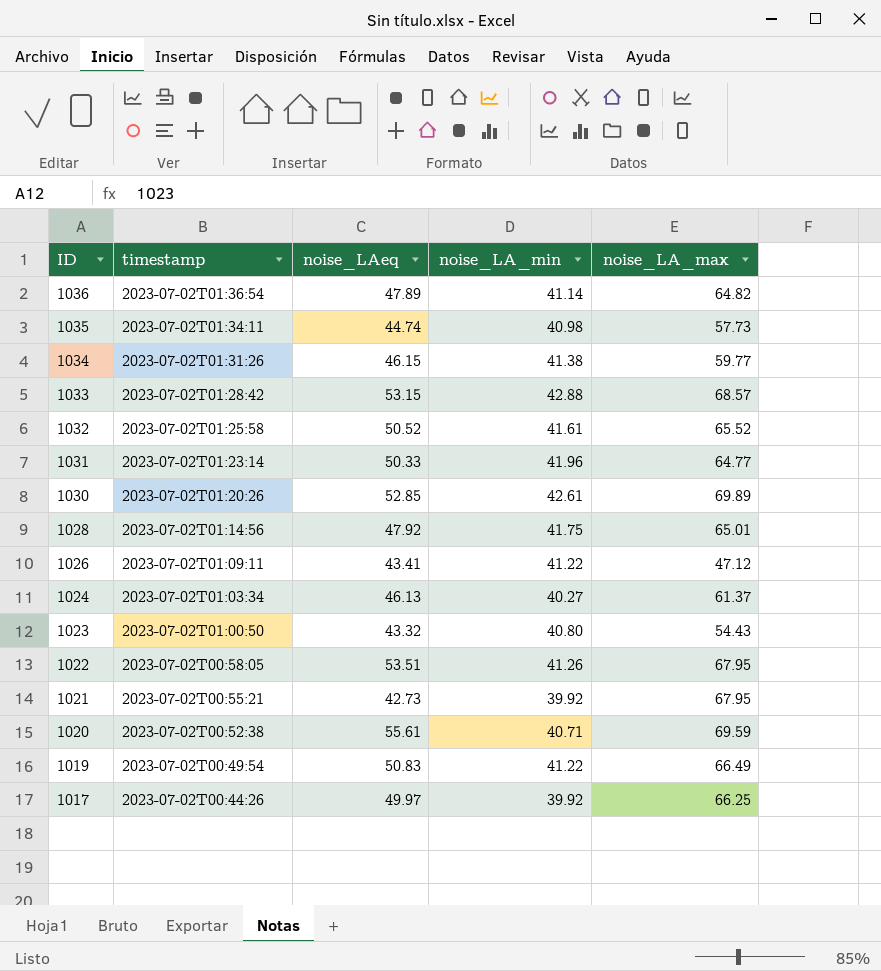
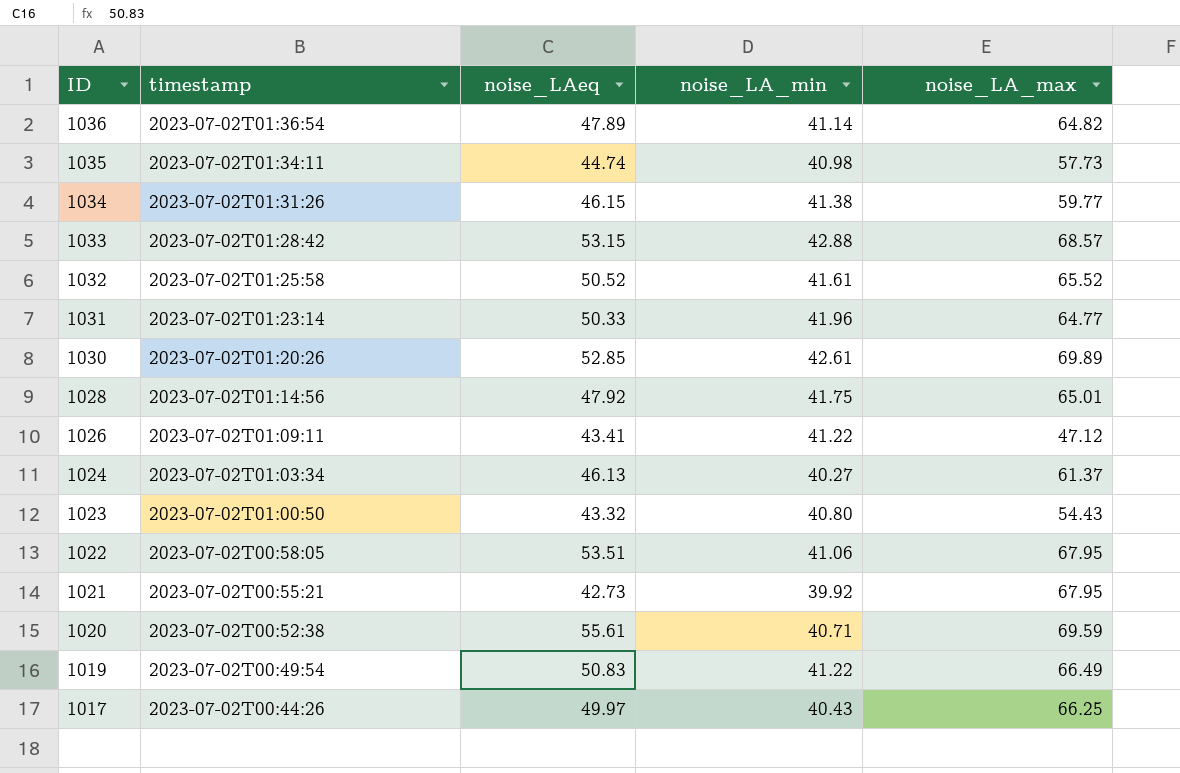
1022 | noise_LA_min: 41.26 -> 41.06
1017 | noise_LA_min: 39.92 -> 40.43

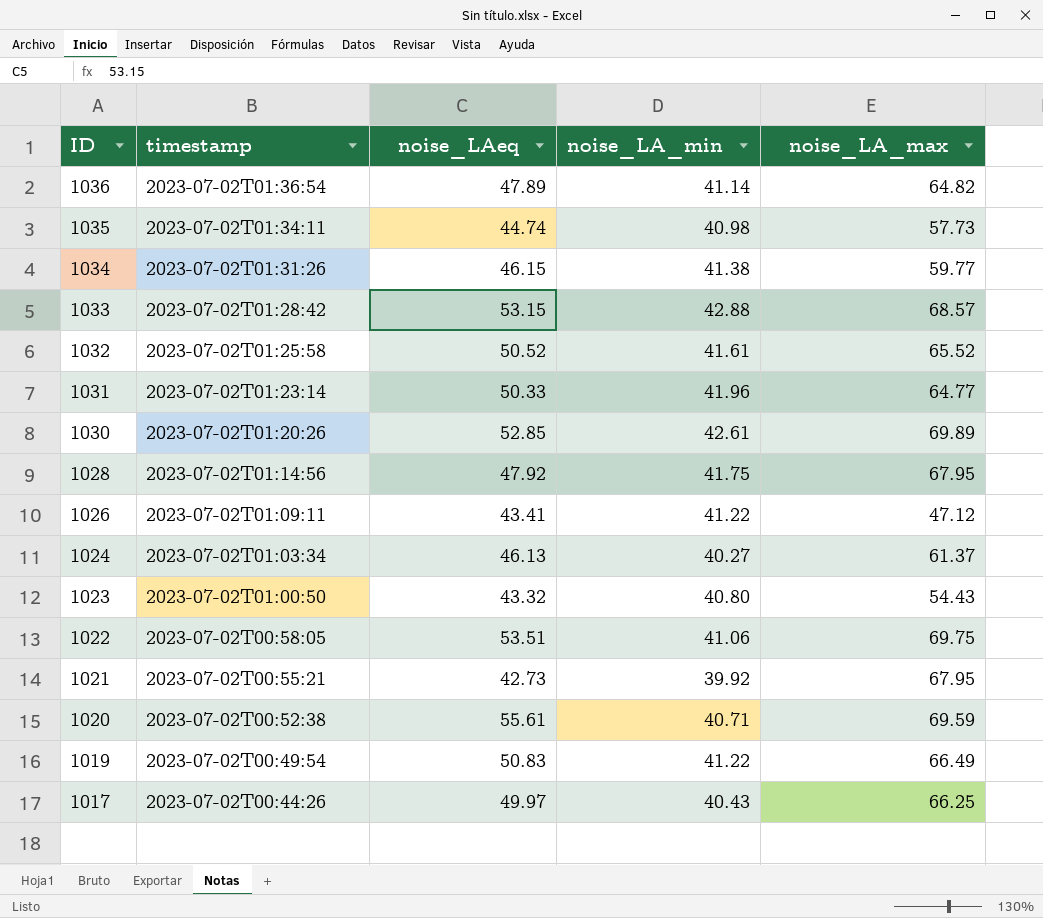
1028 | noise_LA_max: 65.01 -> 67.95
1022 | noise_LA_max: 67.95 -> 69.75

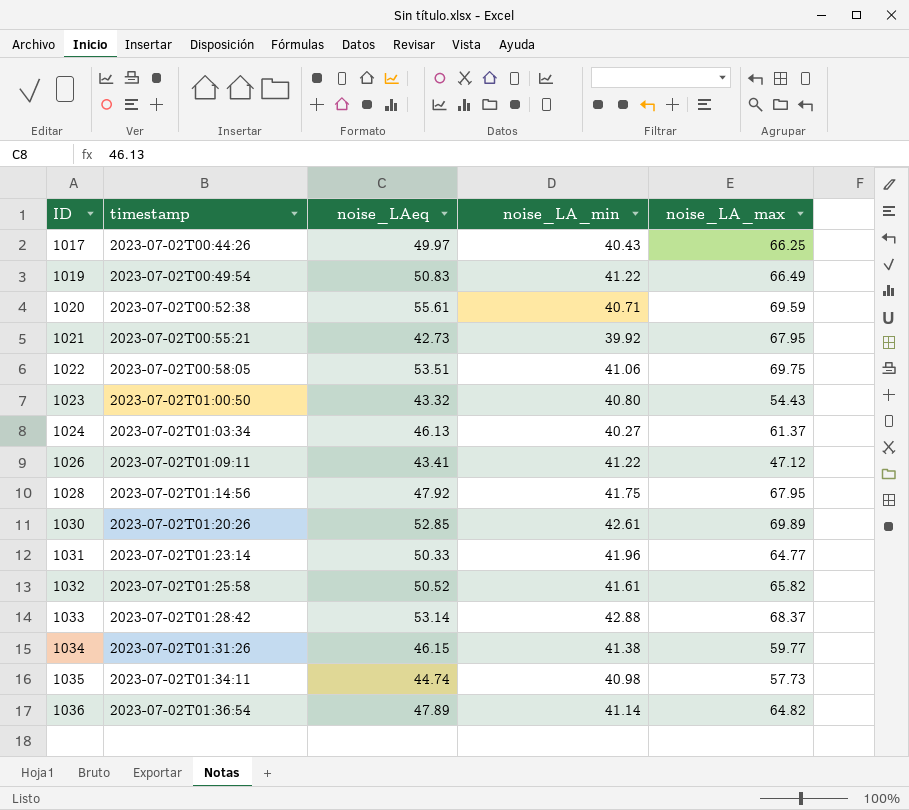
row order: ID descending -> ID ascending
1032 | noise_LA_max: 65.52 -> 65.82
1033 | noise_LAeq: 53.15 -> 53.14
1033 | noise_LA_max: 68.57 -> 68.37

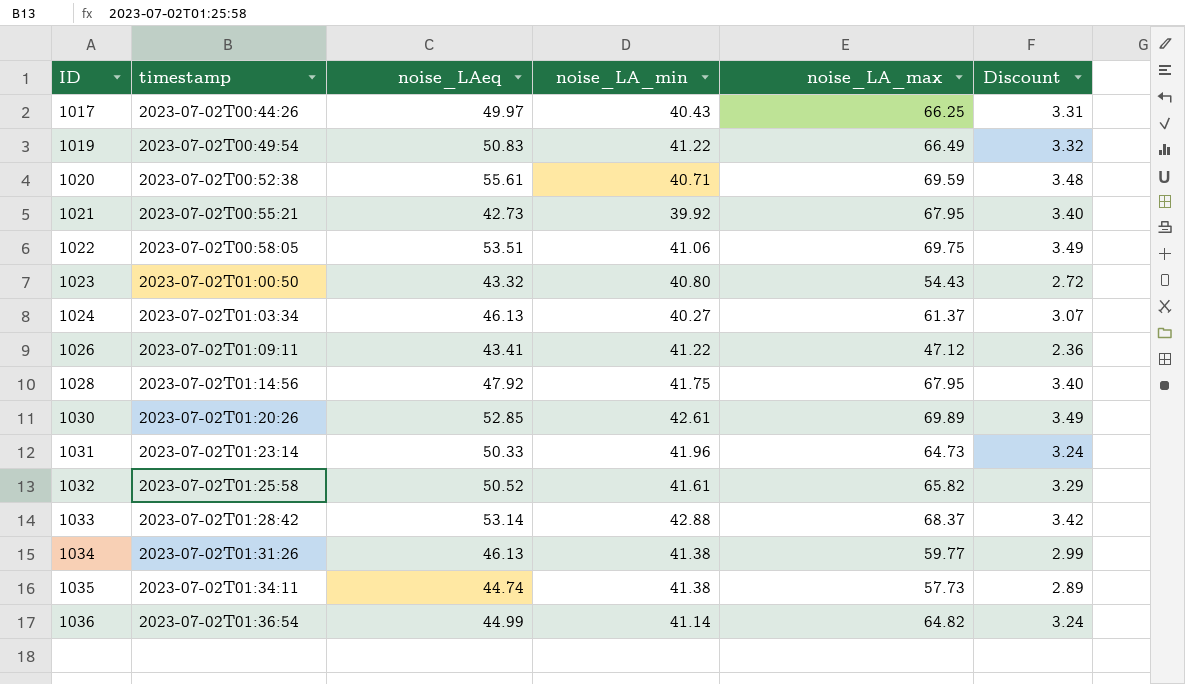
column Discount | formula: none -> [noise_LA_max] * 0.05
1031 | noise_LA_max: 64.77 -> 64.73
1034 | noise_LAeq: 46.15 -> 46.13
1035 | noise_LA_min: 40.98 -> 41.38
1036 | noise_LAeq: 47.89 -> 44.99

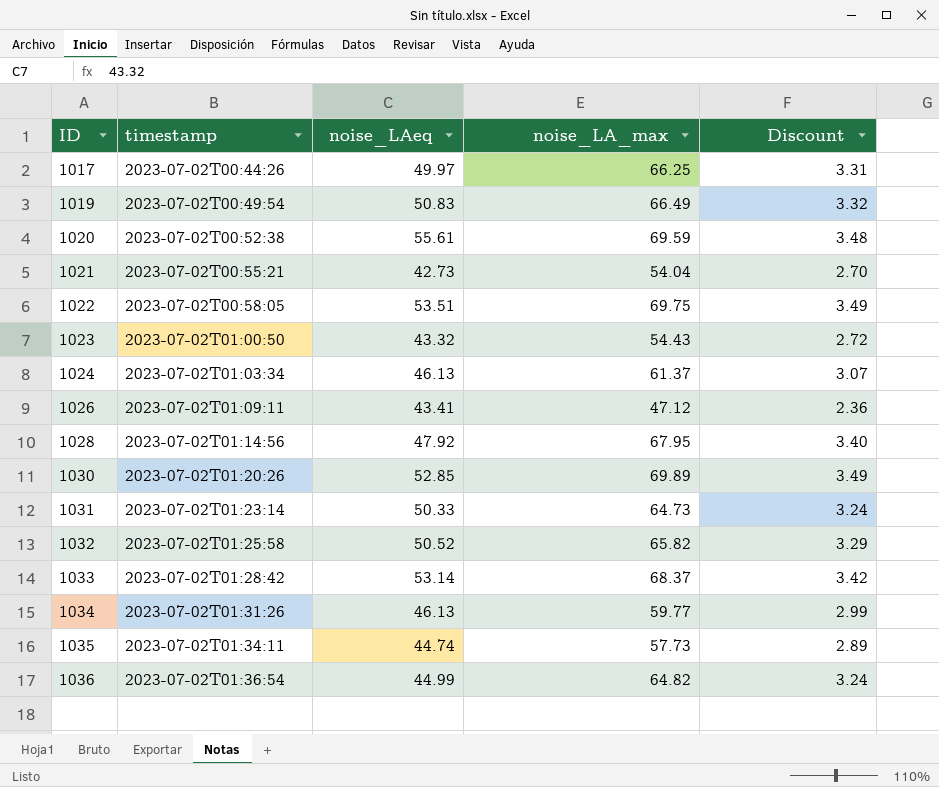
column noise_LA_min | position: 4 -> none
1021 | noise_LA_max: 67.95 -> 54.04
1021 | Discount: 3.40 -> 2.70

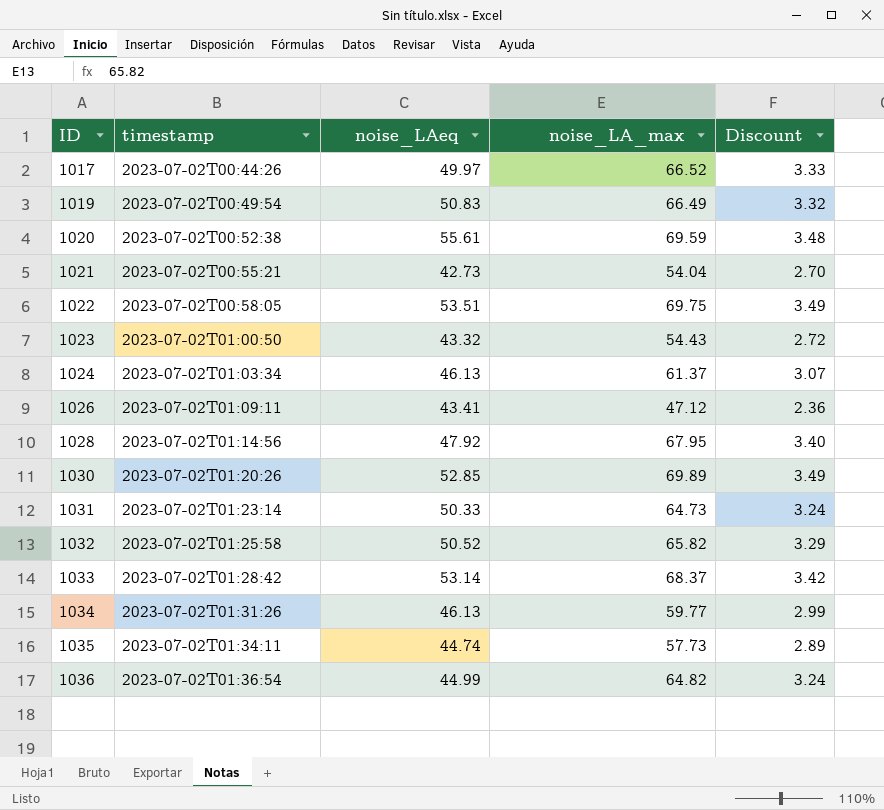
1017 | noise_LA_max: 66.25 -> 66.52
1017 | Discount: 3.31 -> 3.33

